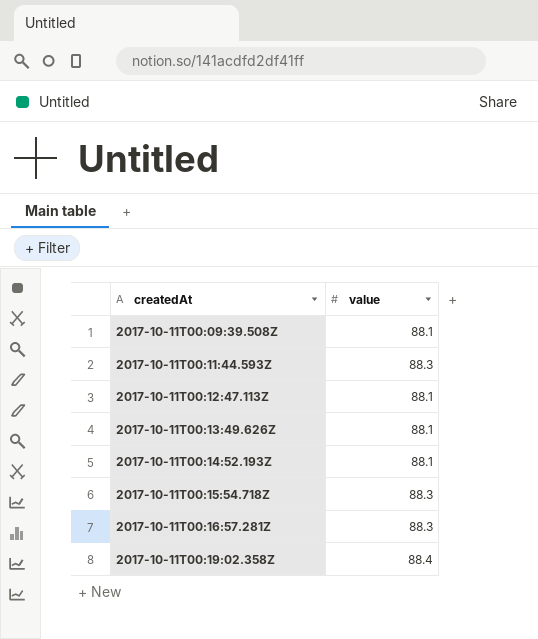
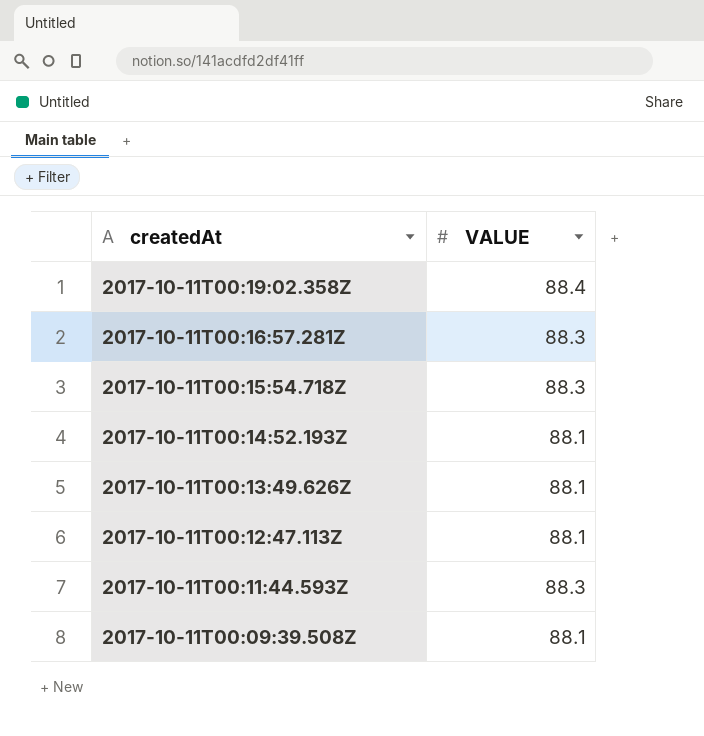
row order: createdAt ascending -> createdAt descending
column name: value -> VALUE

